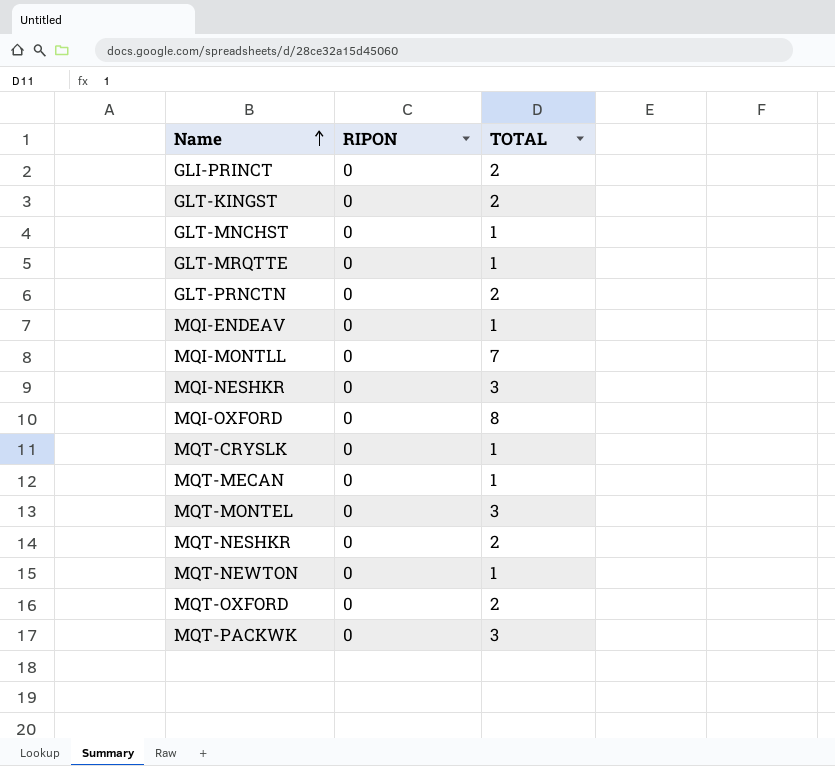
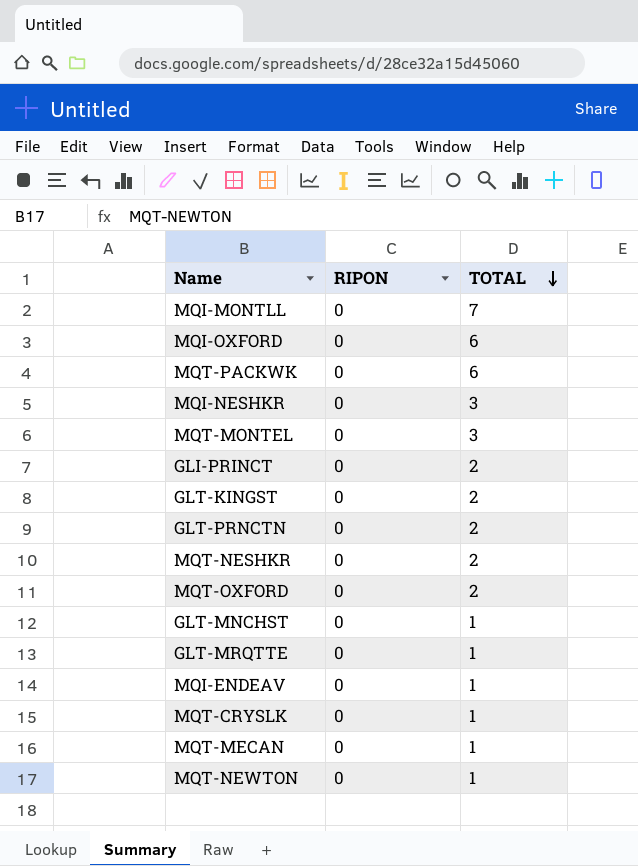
row order: Name ascending -> TOTAL descending
MQI-OXFORD | TOTAL: 8 -> 6
MQT-PACKWK | TOTAL: 3 -> 6

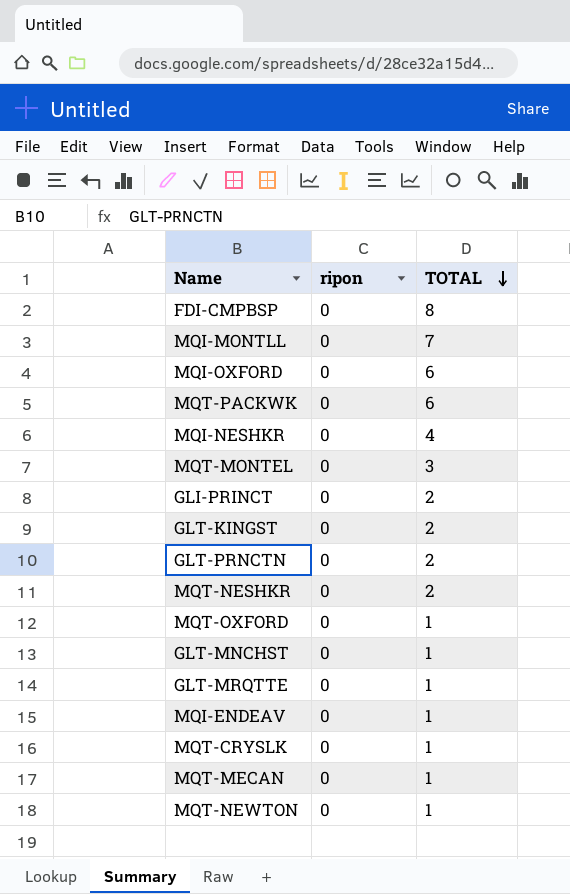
column name: RIPON -> ripon
row FDI-CMPBSP: none -> 0 | 8
MQI-NESHKR | TOTAL: 3 -> 4
MQT-OXFORD | TOTAL: 2 -> 1

